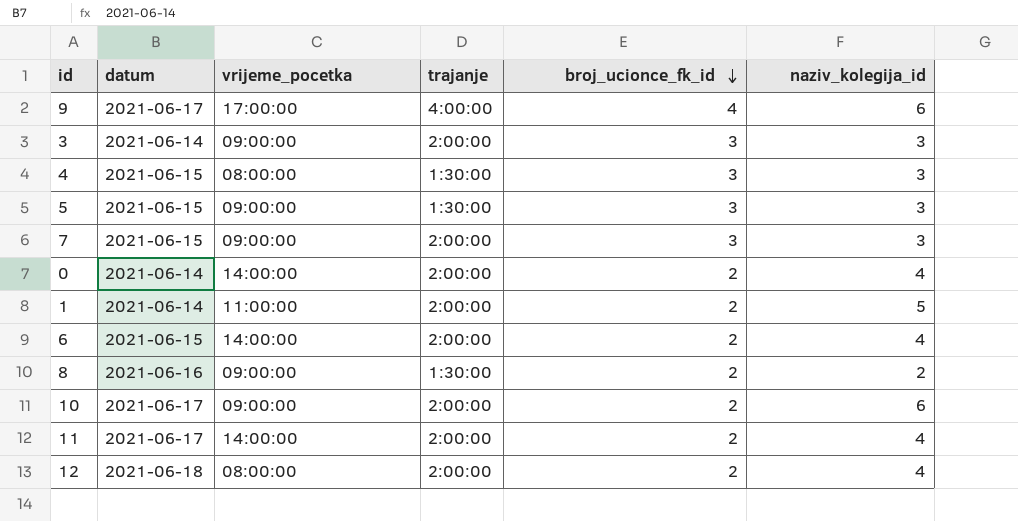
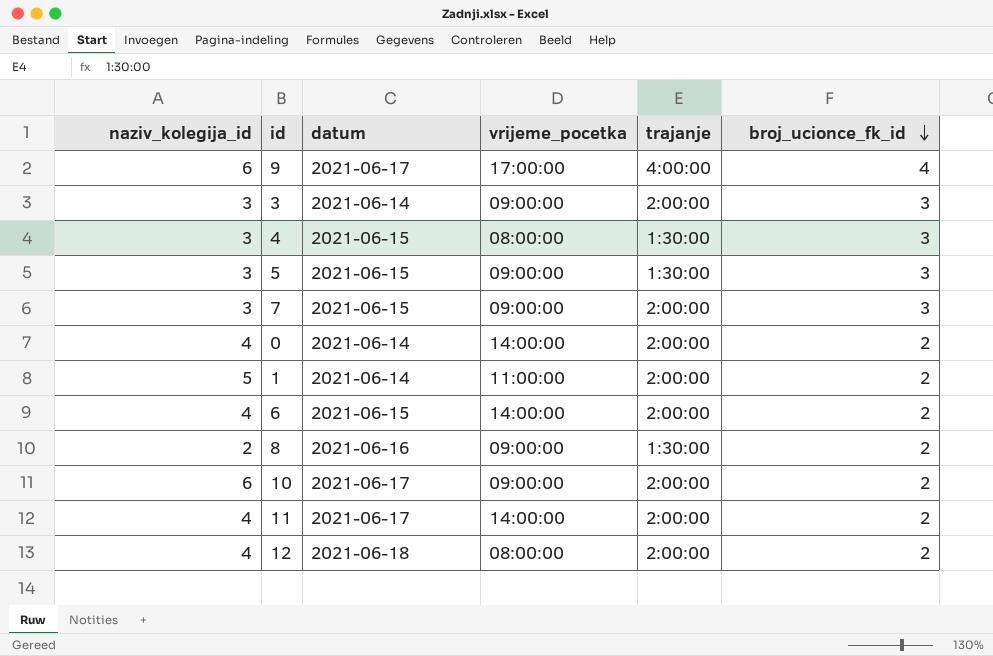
column naziv_kolegija_id | position: 6 -> 1

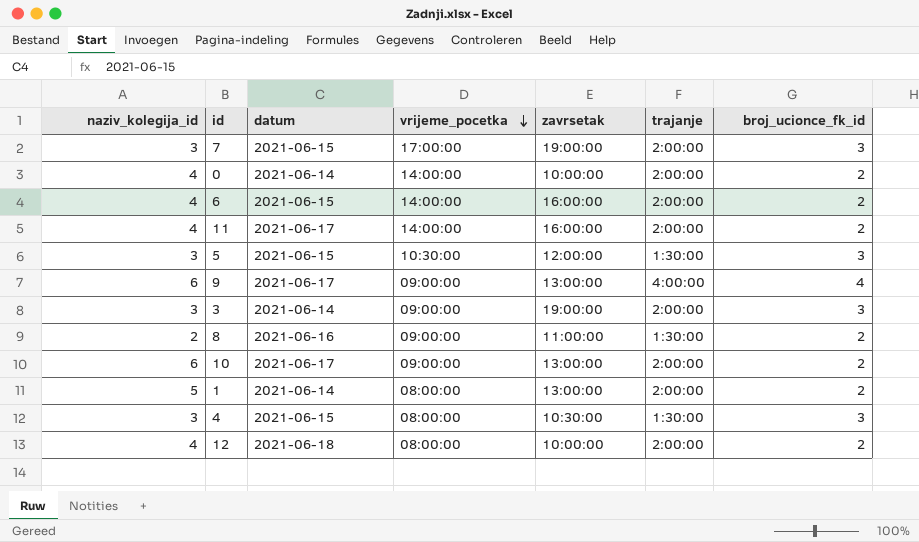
row order: broj_ucionce_fk_id descending -> vrijeme_pocetka descending
column zavrsetak | position: none -> 5
7 | vrijeme_pocetka: 09:00:00 -> 17:00:00
5 | vrijeme_pocetka: 09:00:00 -> 10:30:00
9 | vrijeme_pocetka: 17:00:00 -> 09:00:00
1 | vrijeme_pocetka: 11:00:00 -> 08:00:00

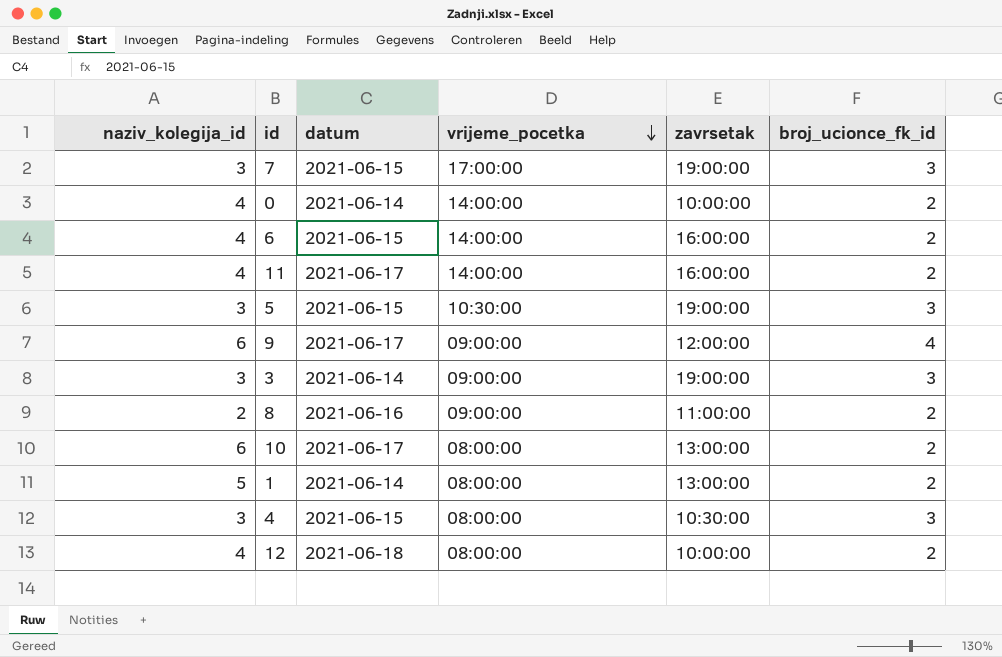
column trajanje | position: 6 -> none
5 | zavrsetak: 12:00:00 -> 19:00:00
9 | zavrsetak: 13:00:00 -> 12:00:00
10 | vrijeme_pocetka: 09:00:00 -> 08:00:00

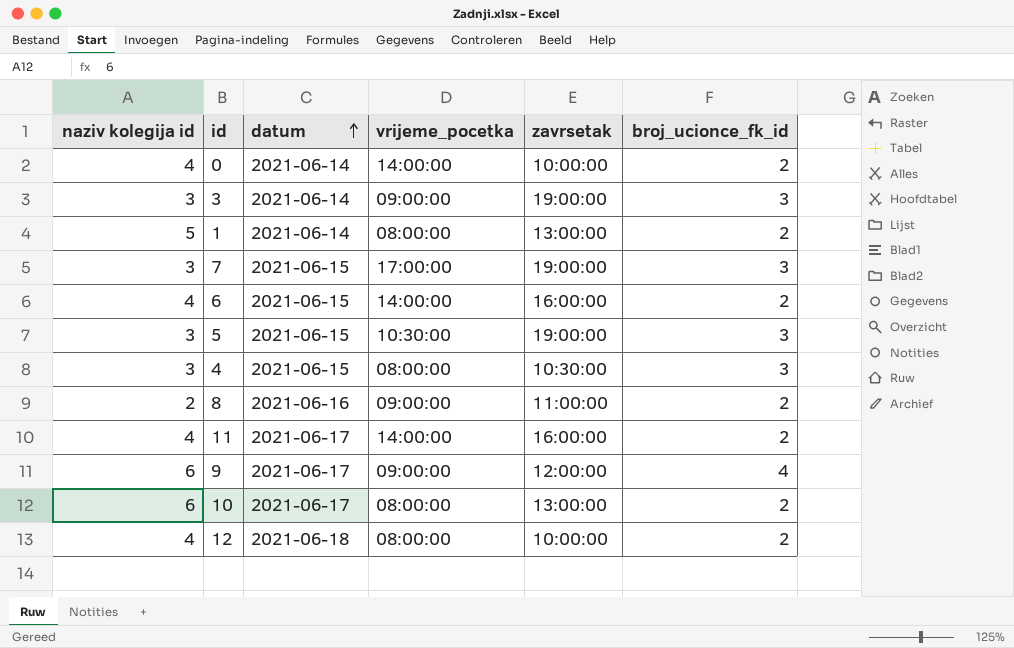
row order: vrijeme_pocetka descending -> datum ascending
column name: naziv_kolegija_id -> naziv kolegija id

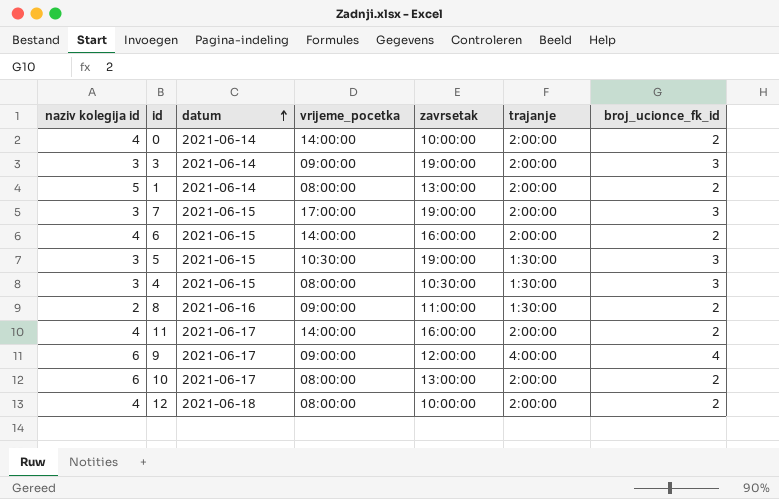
column trajanje | position: none -> 6

